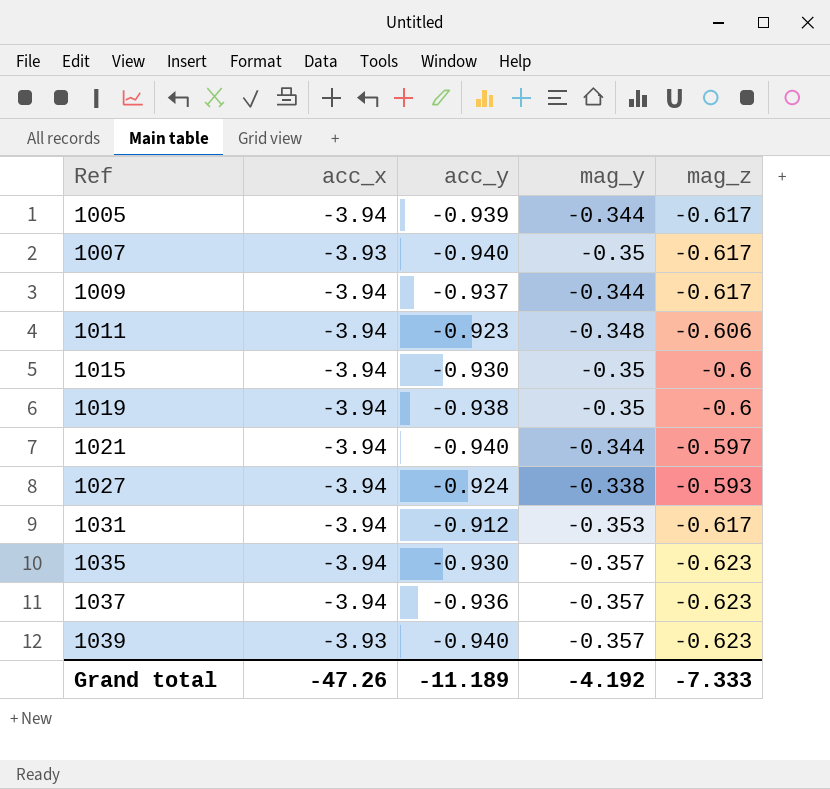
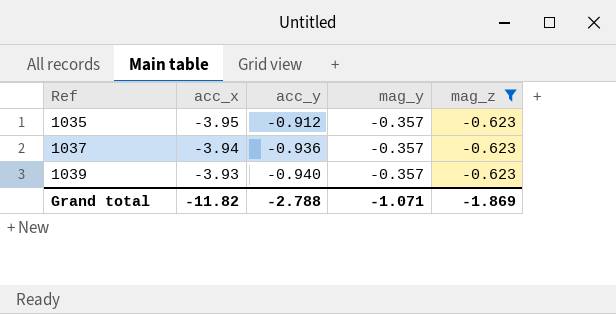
filter: none -> mag_z = -0.623
1035 | acc_x: -3.94 -> -3.95
1035 | acc_y: -0.930 -> -0.912
Grand total | acc_x: -47.26 -> -11.82
Grand total | acc_y: -11.189 -> -2.788
Grand total | mag_y: -4.192 -> -1.071
Grand total | mag_z: -7.333 -> -1.869

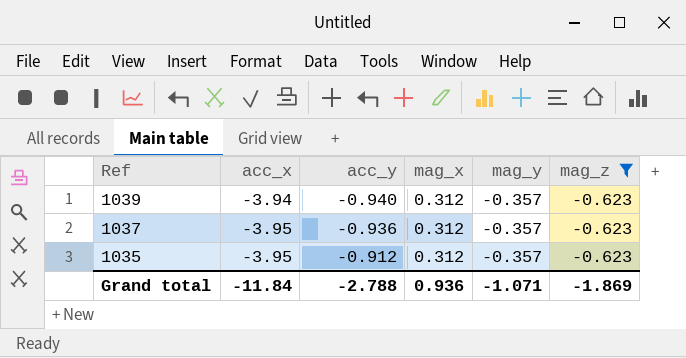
row order: Ref ascending -> Ref descending
column mag_x | position: none -> 4
1039 | acc_x: -3.93 -> -3.94
1037 | acc_x: -3.94 -> -3.95
Grand total | acc_x: -11.82 -> -11.84

